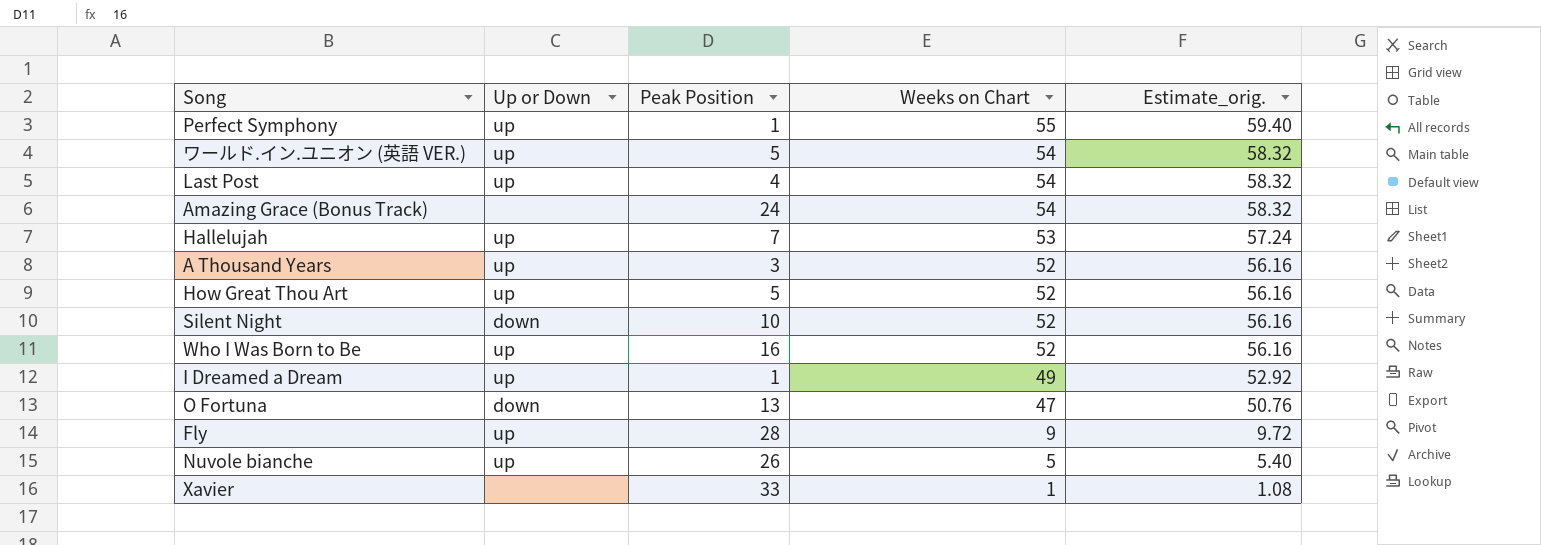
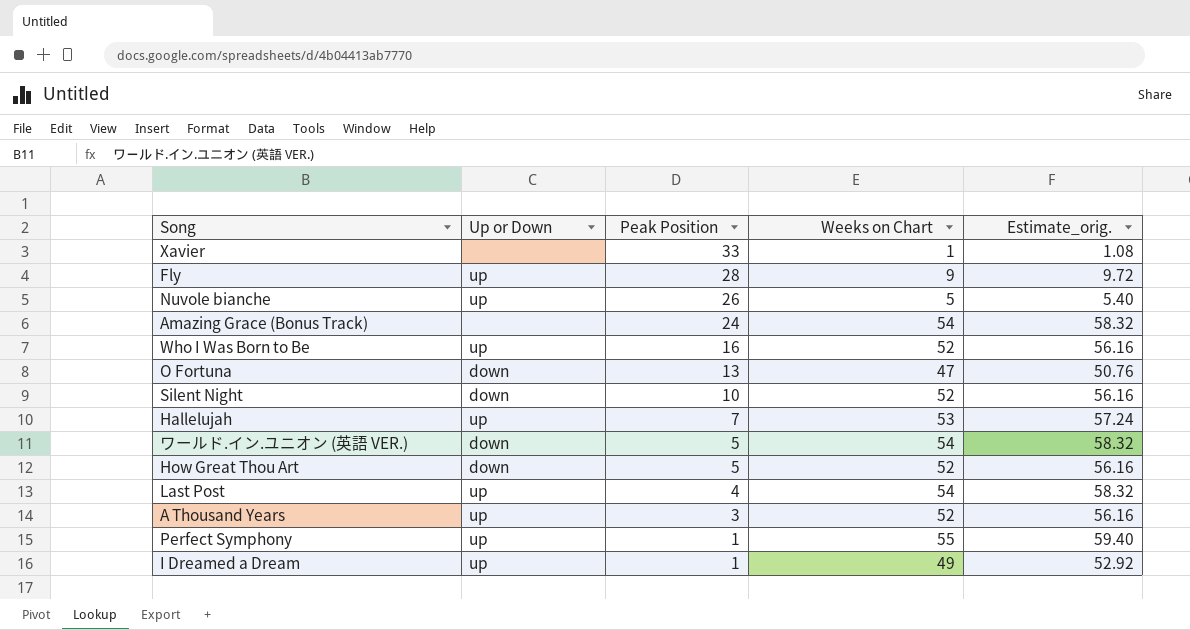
row order: Weeks on Chart descending -> Peak Position descending
ワールド.イン.ユニオン (英語 VER.) | Up or Down: up -> down
How Great Thou Art | Up or Down: up -> down

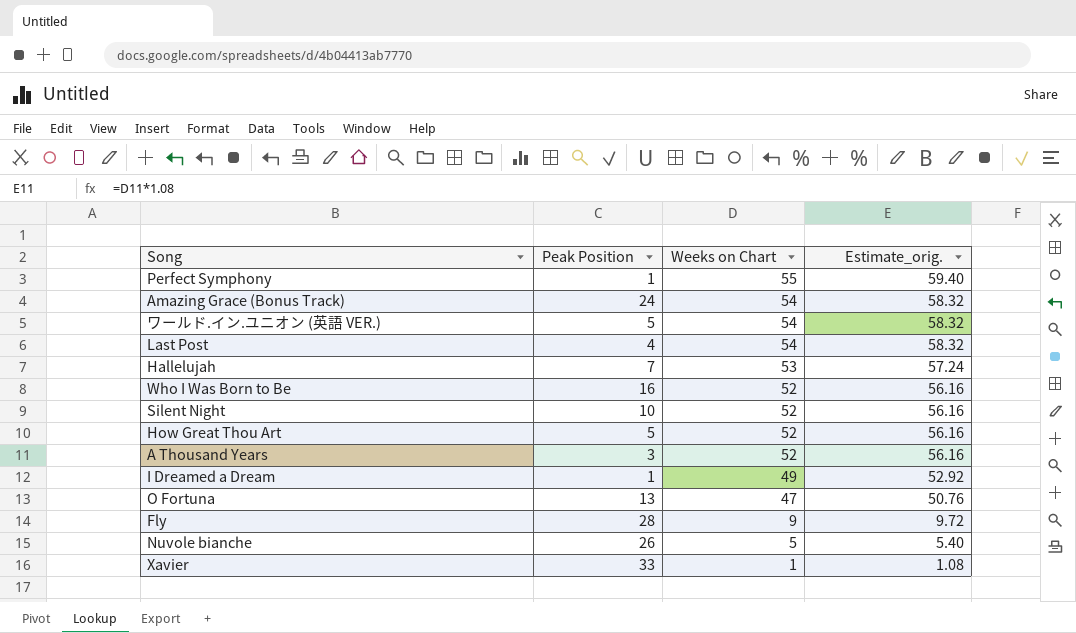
row order: Peak Position descending -> Weeks on Chart descending
column Up or Down | position: 2 -> none

